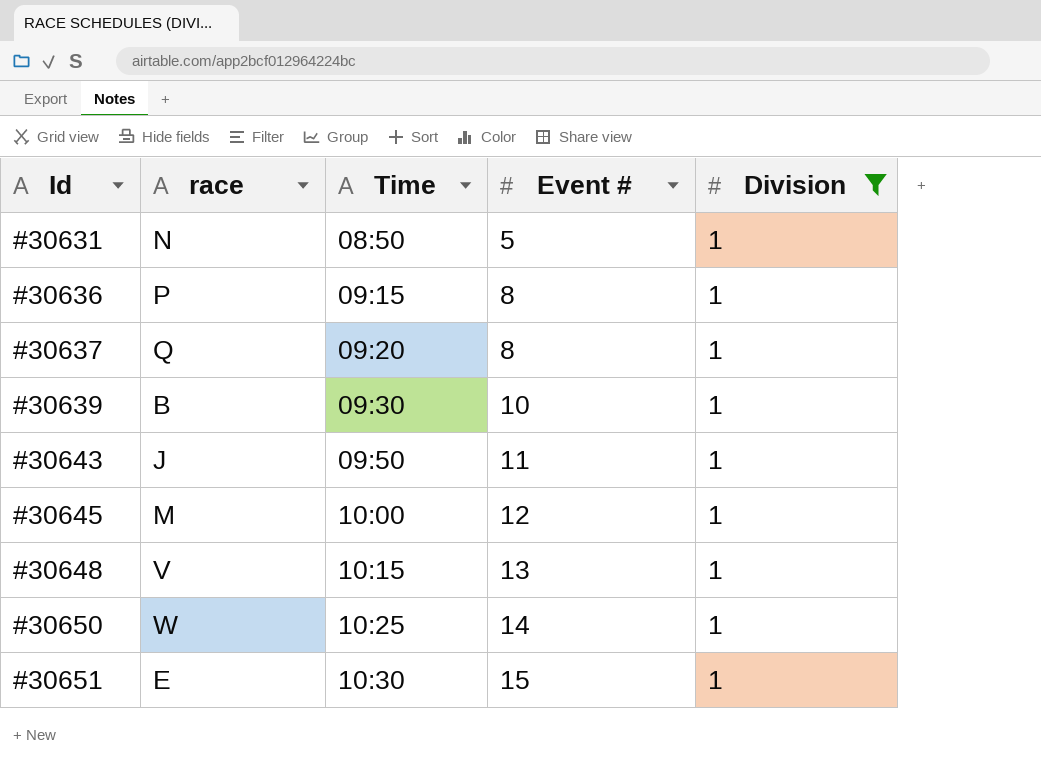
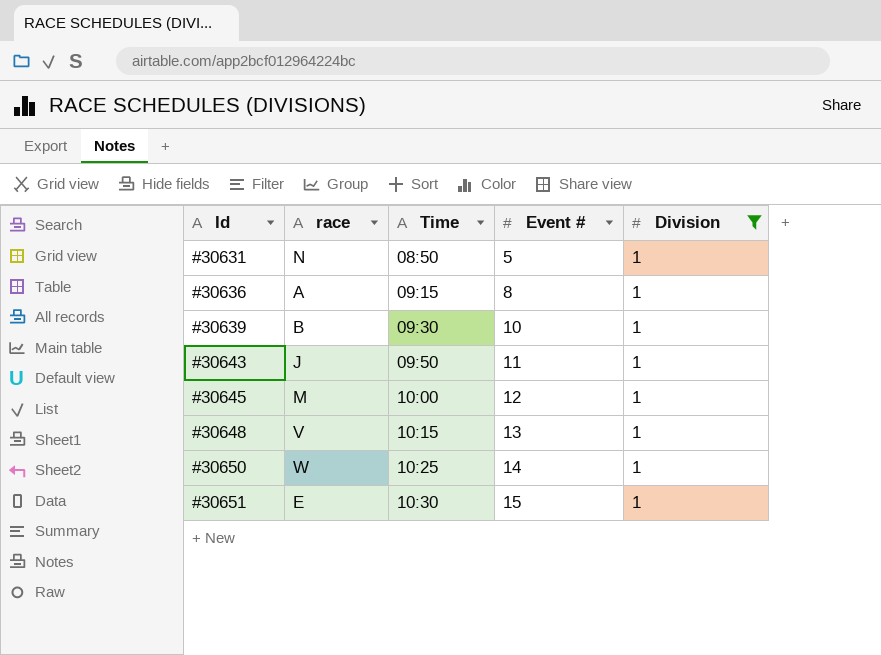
row #30637: Q | 09:20 | 8 | 1 -> none
#30636 | race: P -> A

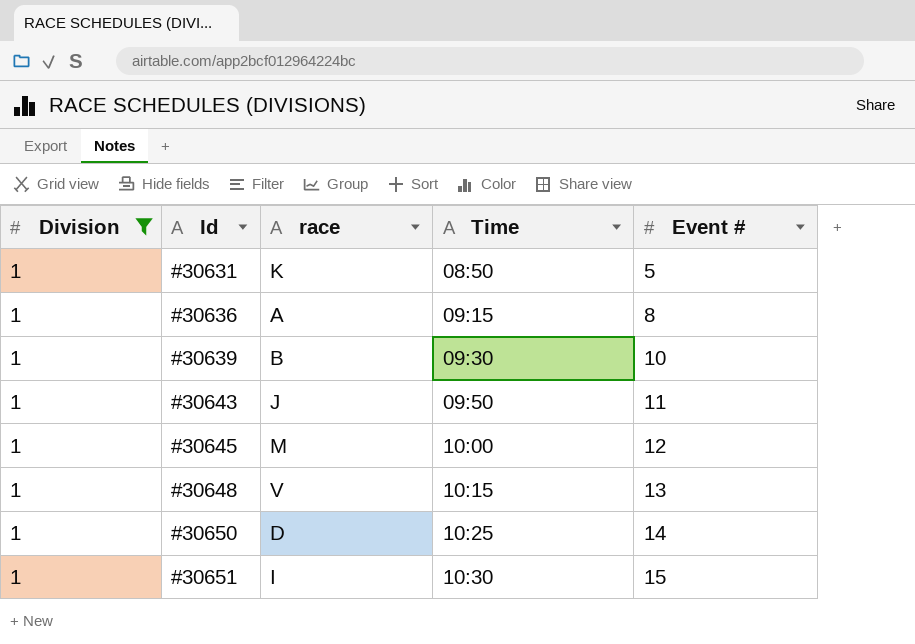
column Division | position: 5 -> 1
#30631 | race: N -> K
#30650 | race: W -> D
#30651 | race: E -> I

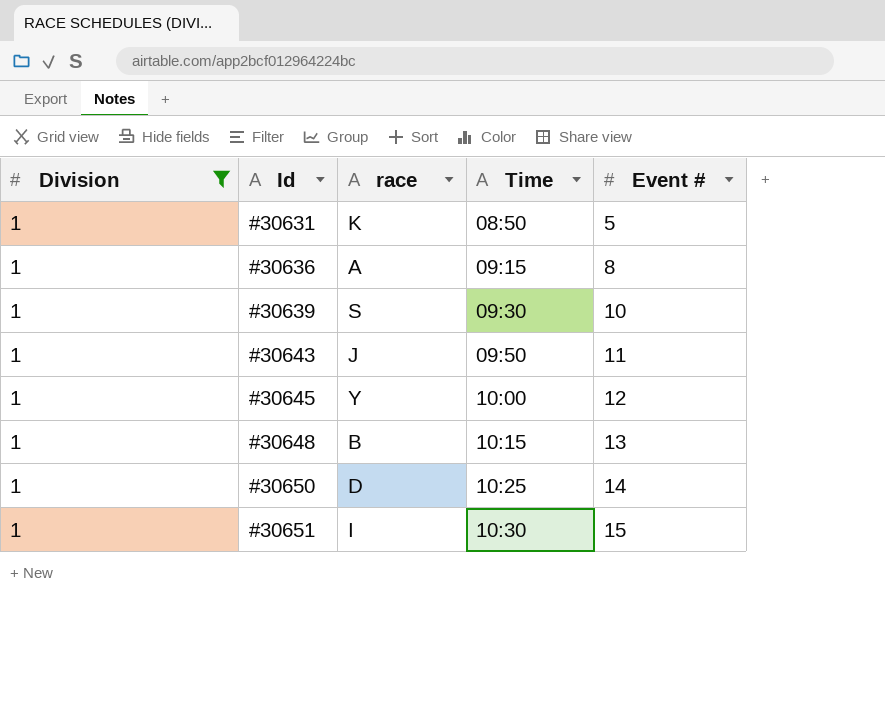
#30639 | race: B -> S
#30645 | race: M -> Y
#30648 | race: V -> B

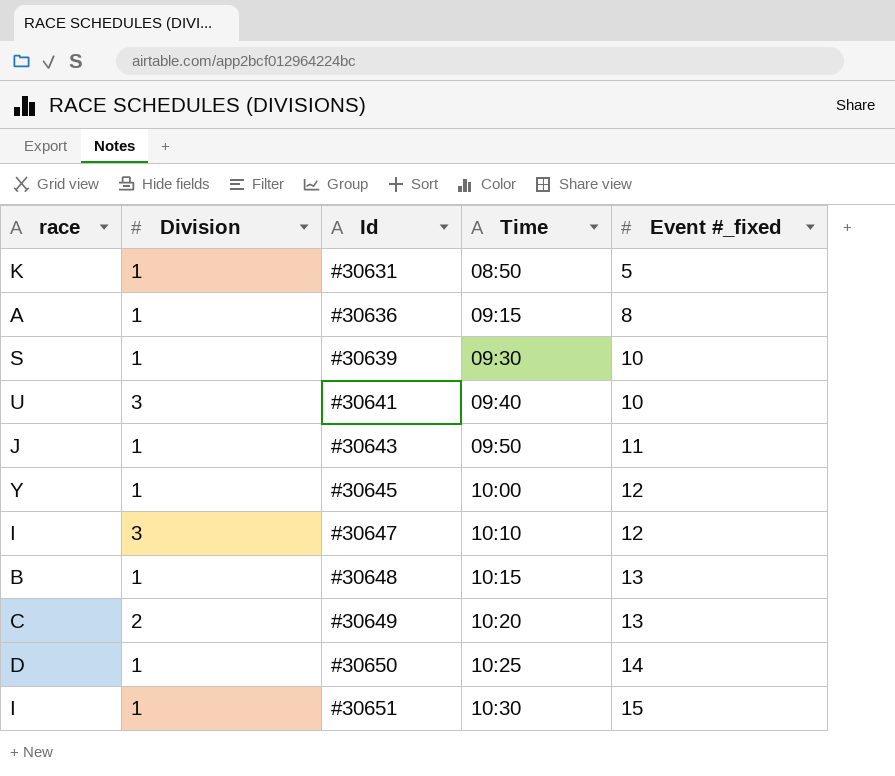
filter: Division = 1 -> none
column race | position: 3 -> 1
column name: Event # -> Event #_fixed

